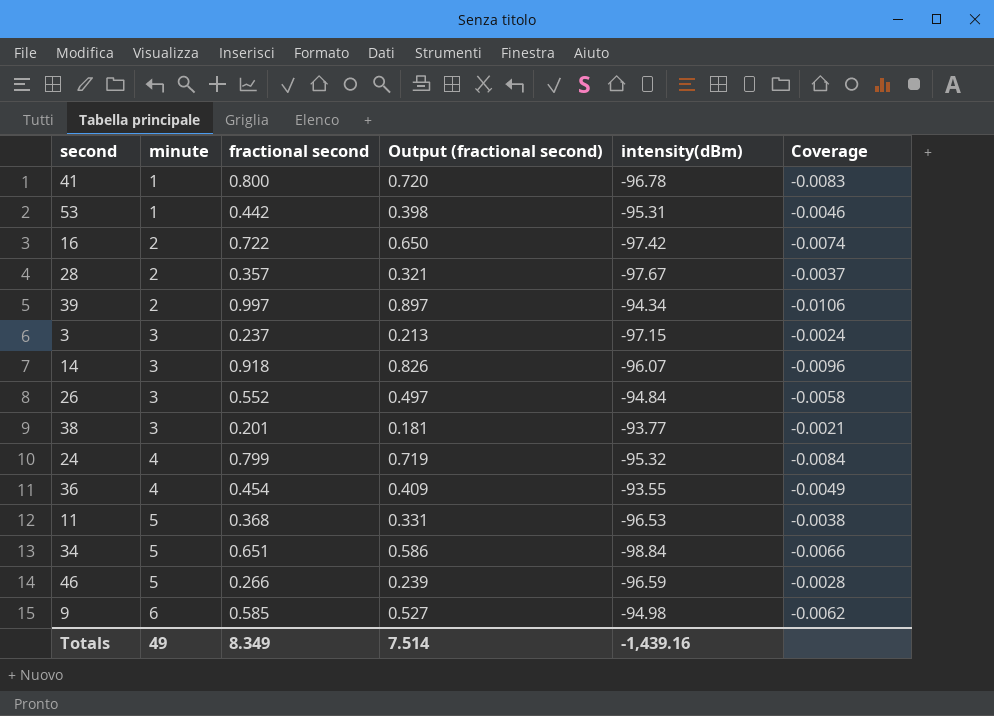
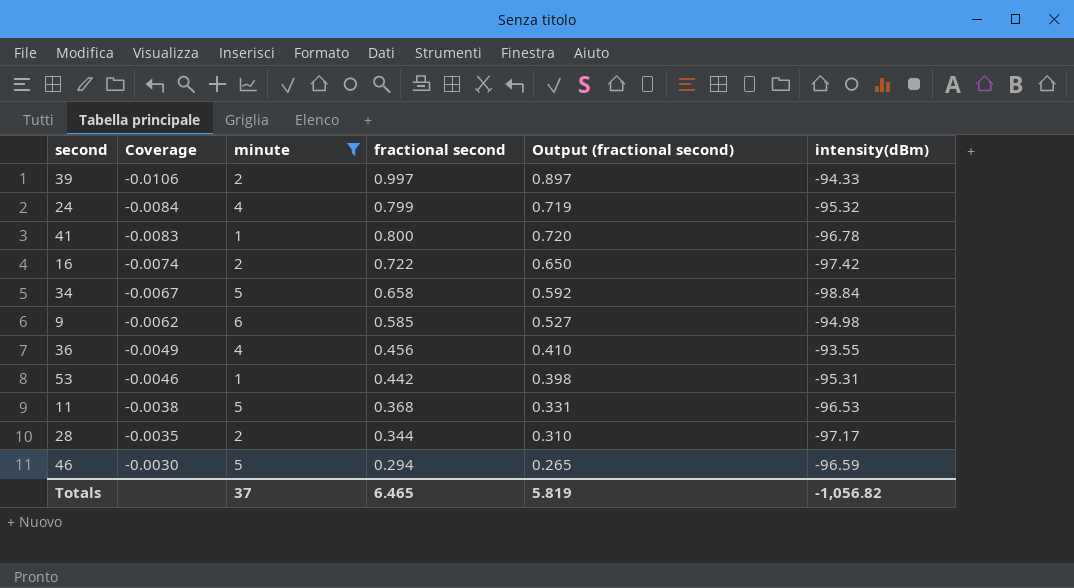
filter: none -> minute != 3
row order: minute ascending -> Coverage ascending
column Coverage | position: 6 -> 2
39 | intensity(dBm): -94.34 -> -94.33
34 | Coverage: -0.0066 -> -0.0067
34 | fractional second: 0.651 -> 0.658
34 | Output (fractional second): 0.586 -> 0.592
36 | fractional second: 0.454 -> 0.456
36 | Output (fractional second): 0.409 -> 0.410
28 | Coverage: -0.0037 -> -0.0035
28 | fractional second: 0.357 -> 0.344
28 | Output (fractional second): 0.321 -> 0.310
28 | intensity(dBm): -97.67 -> -97.17
46 | Coverage: -0.0028 -> -0.0030
46 | fractional second: 0.266 -> 0.294
46 | Output (fractional second): 0.239 -> 0.265
Totals | minute: 49 -> 37
Totals | fractional second: 8.349 -> 6.465
Totals | Output (fractional second): 7.514 -> 5.819
Totals | intensity(dBm): -1,439.16 -> -1,056.82

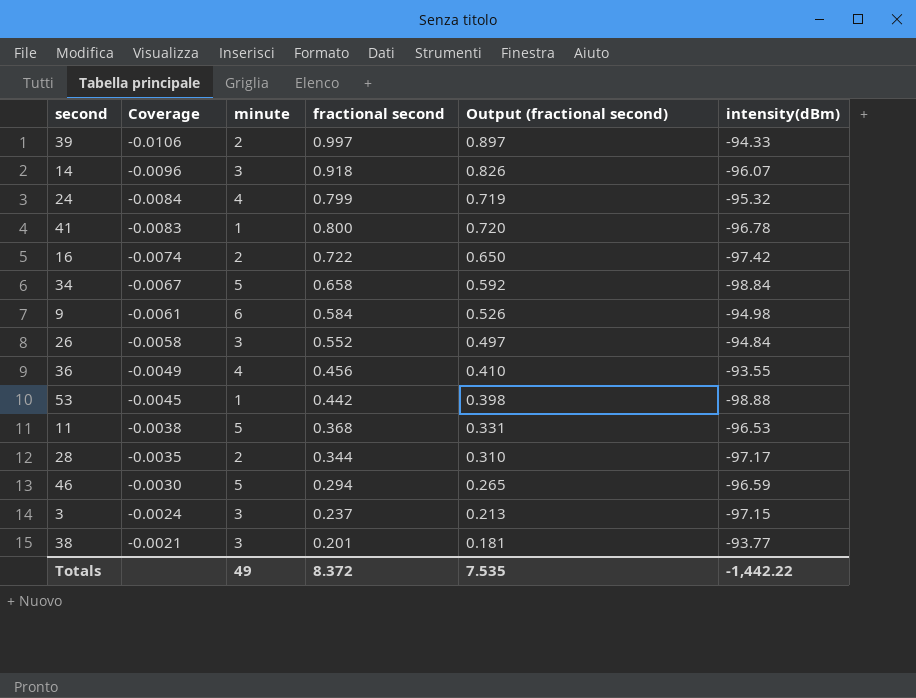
filter: minute != 3 -> none
9 | Coverage: -0.0062 -> -0.0061
9 | fractional second: 0.585 -> 0.584
9 | Output (fractional second): 0.527 -> 0.526
53 | Coverage: -0.0046 -> -0.0045
53 | intensity(dBm): -95.31 -> -98.88
Totals | minute: 37 -> 49
Totals | fractional second: 6.465 -> 8.372
Totals | Output (fractional second): 5.819 -> 7.535
Totals | intensity(dBm): -1,056.82 -> -1,442.22

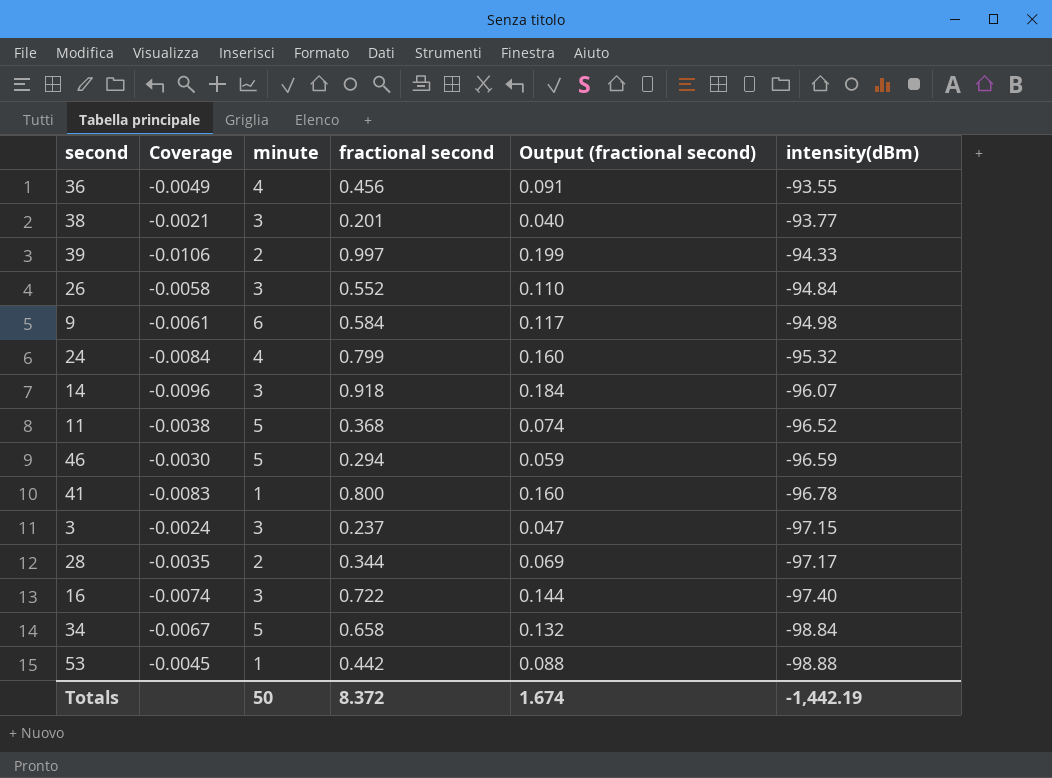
row order: Coverage ascending -> intensity(dBm) descending
column Output (fractional second) | formula: [fractional second] * 0.9 -> [fractional second] * 0.2
11 | intensity(dBm): -96.53 -> -96.52
16 | minute: 2 -> 3
16 | intensity(dBm): -97.42 -> -97.40
Totals | minute: 49 -> 50
Totals | Output (fractional second): 7.535 -> 1.674
Totals | intensity(dBm): -1,442.22 -> -1,442.19

